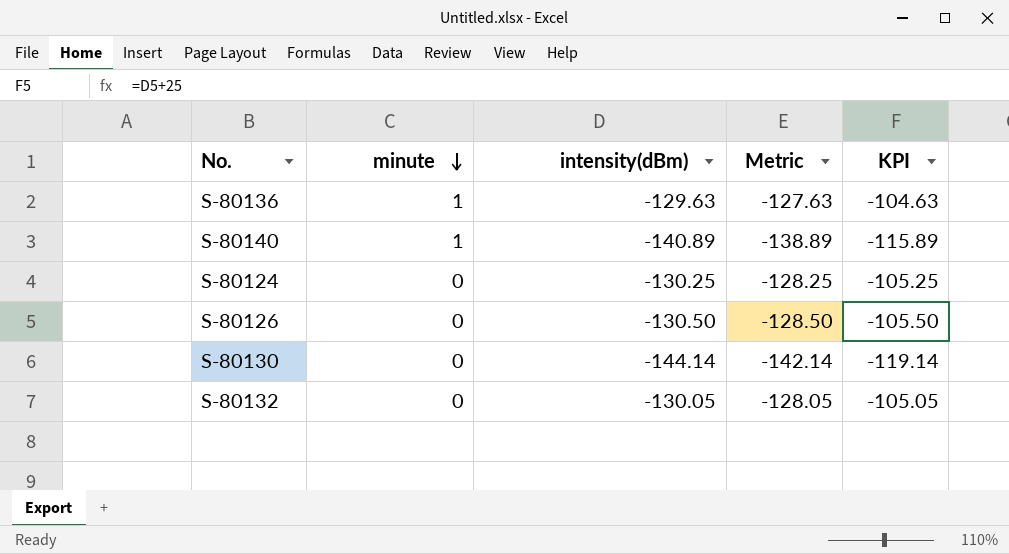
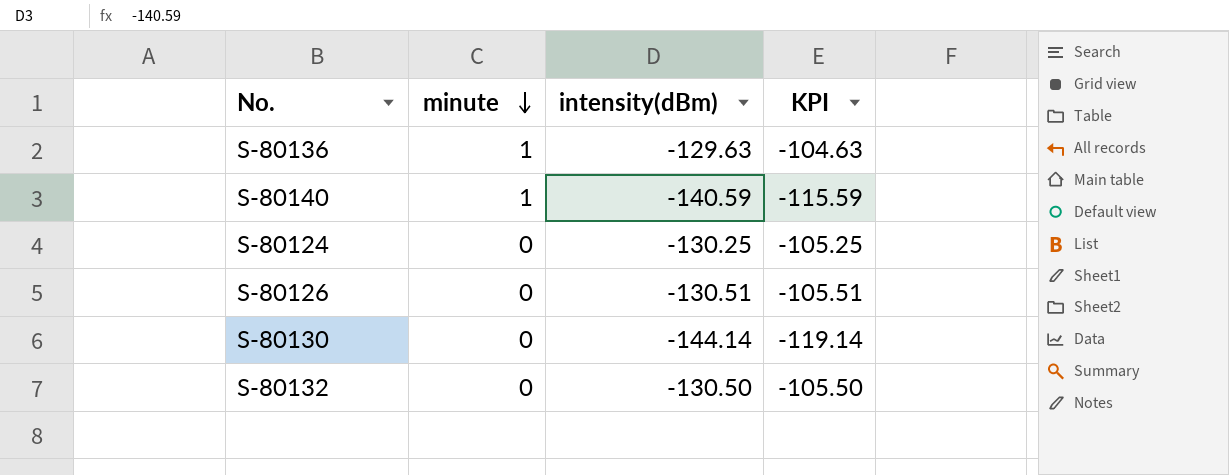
column Metric | formula: [intensity(dBm)] + 2 -> none
S-80140 | intensity(dBm): -140.89 -> -140.59
S-80140 | KPI: -115.89 -> -115.59
S-80126 | intensity(dBm): -130.50 -> -130.51
S-80126 | KPI: -105.50 -> -105.51
S-80132 | intensity(dBm): -130.05 -> -130.50
S-80132 | KPI: -105.05 -> -105.50

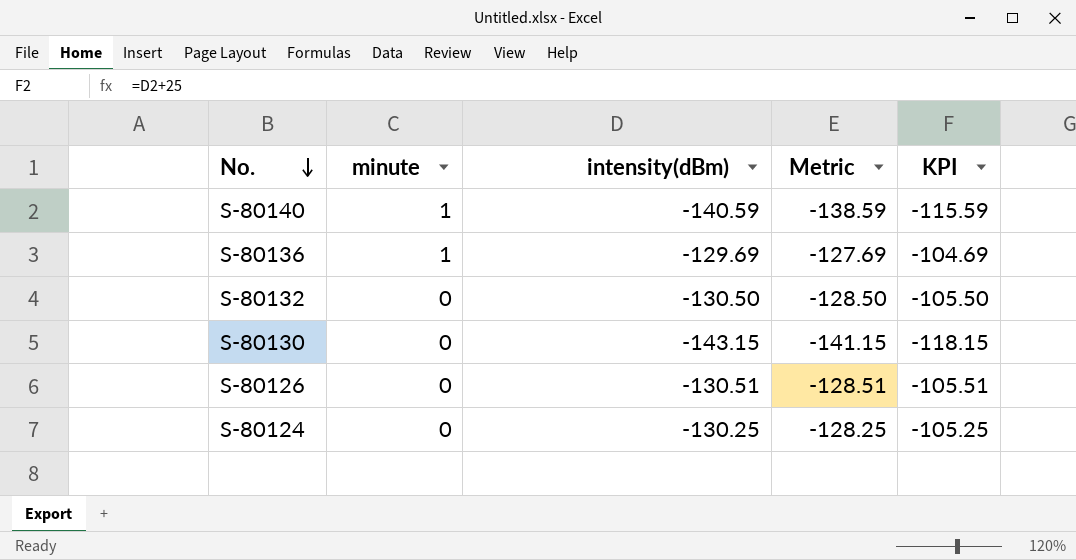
row order: minute descending -> No. descending
column Metric | formula: none -> [intensity(dBm)] + 2
S-80136 | intensity(dBm): -129.63 -> -129.69
S-80136 | KPI: -104.63 -> -104.69
S-80130 | intensity(dBm): -144.14 -> -143.15
S-80130 | KPI: -119.14 -> -118.15

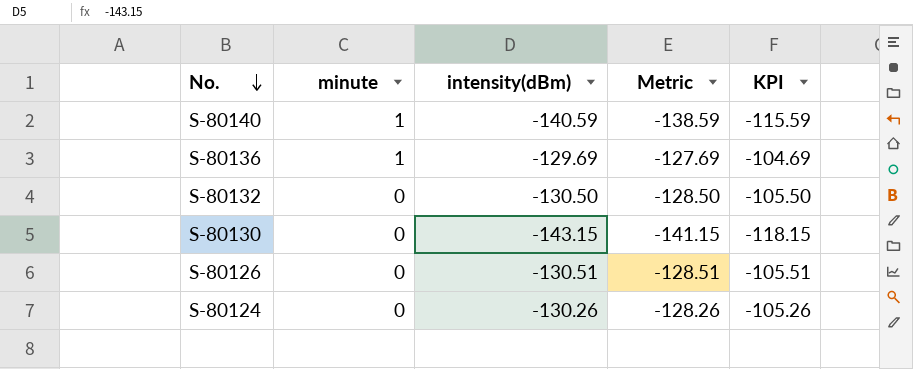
S-80124 | intensity(dBm): -130.25 -> -130.26
S-80124 | Metric: -128.25 -> -128.26
S-80124 | KPI: -105.25 -> -105.26

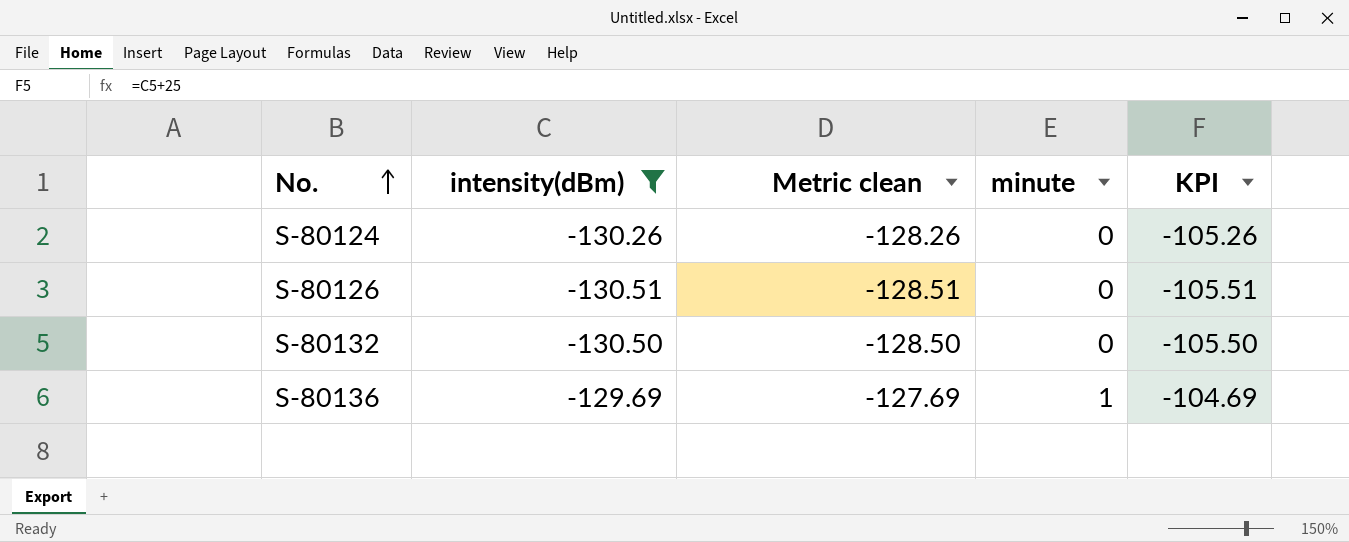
filter: none -> intensity(dBm) >= -130.51
row order: No. descending -> No. ascending
column name: Metric -> Metric clean
column minute | position: 2 -> 4

